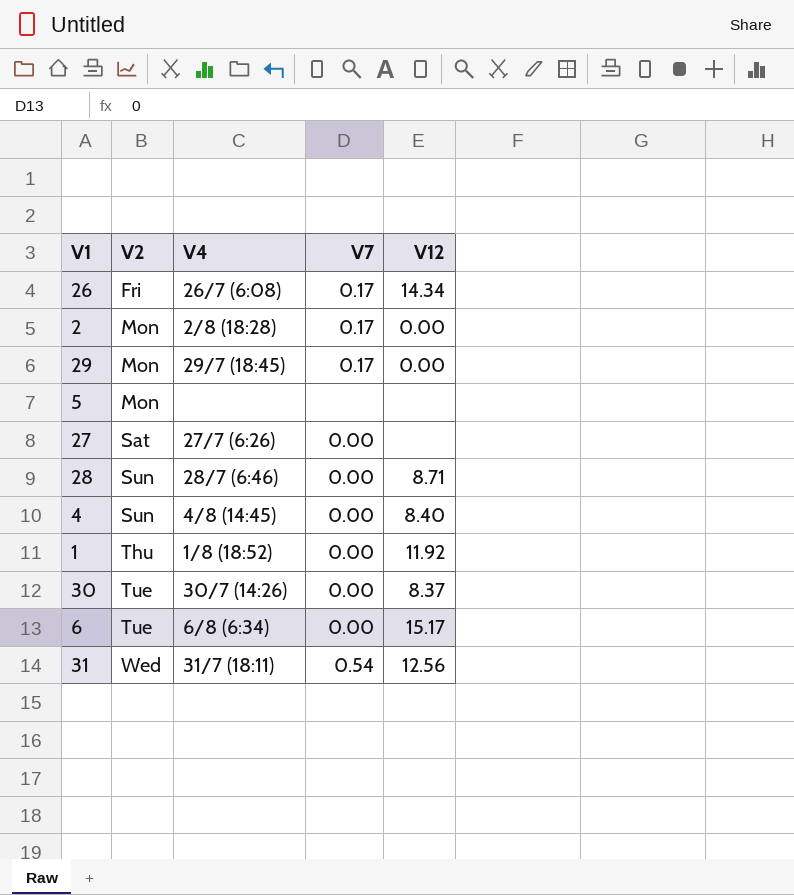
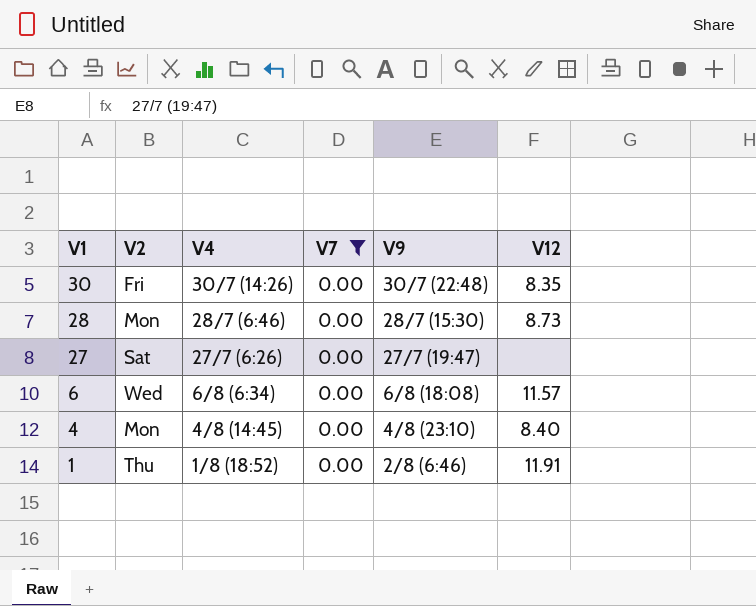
filter: none -> V7 = 0.00
row order: V2 ascending -> V1 descending
column V9 | position: none -> 5
30 | V2: Tue -> Fri
30 | V12: 8.37 -> 8.35
28 | V2: Sun -> Mon
28 | V12: 8.71 -> 8.73
6 | V2: Tue -> Wed
6 | V12: 15.17 -> 11.57
4 | V2: Sun -> Mon
1 | V12: 11.92 -> 11.91

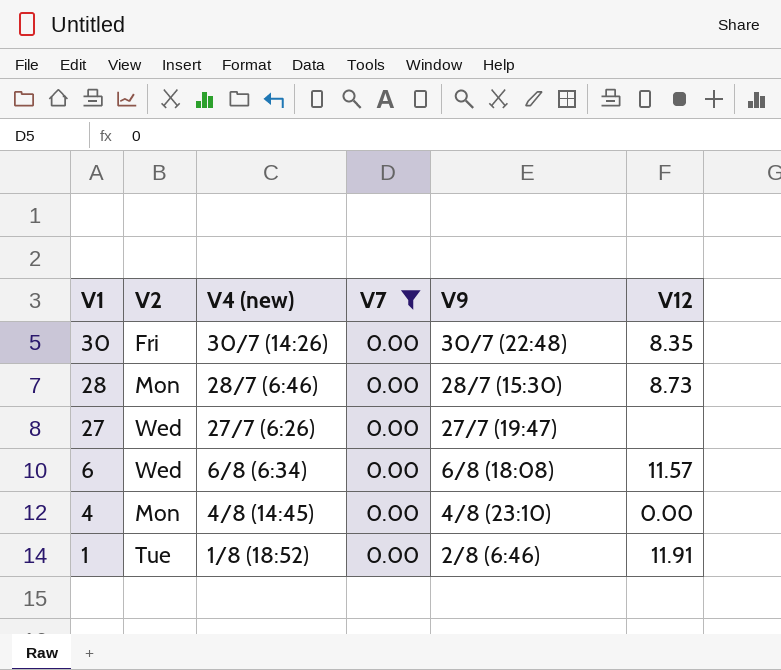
column name: V4 -> V4 (new)
27 | V2: Sat -> Wed
4 | V12: 8.40 -> 0.00
1 | V2: Thu -> Tue

